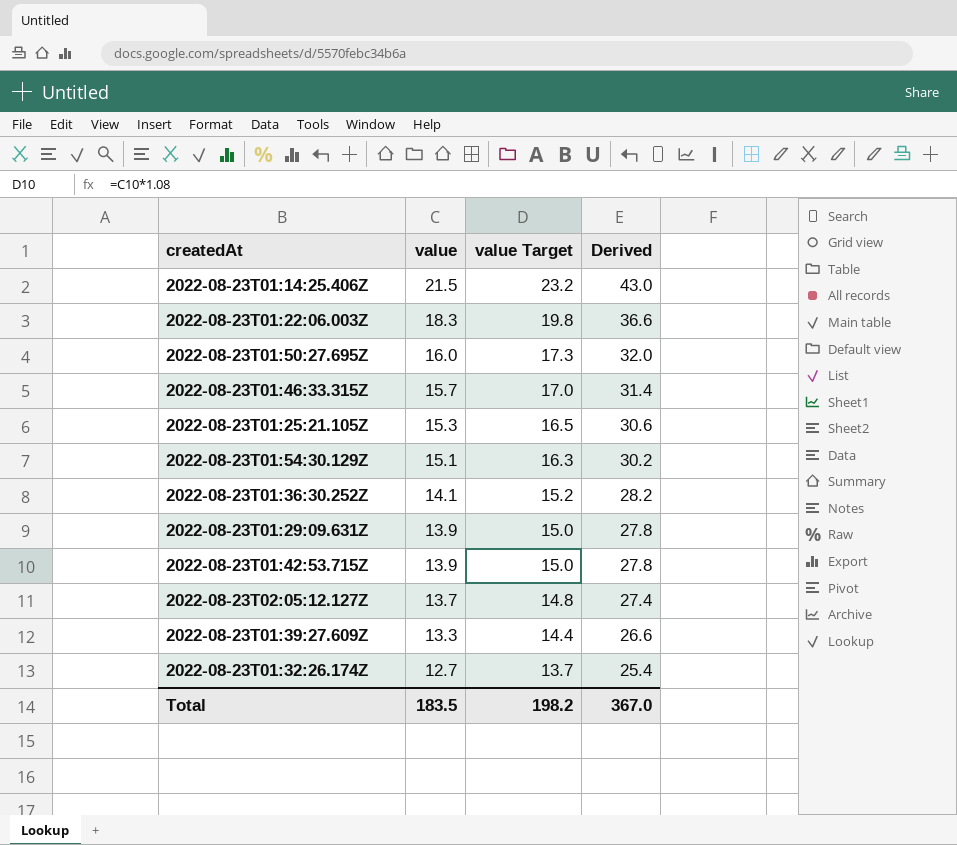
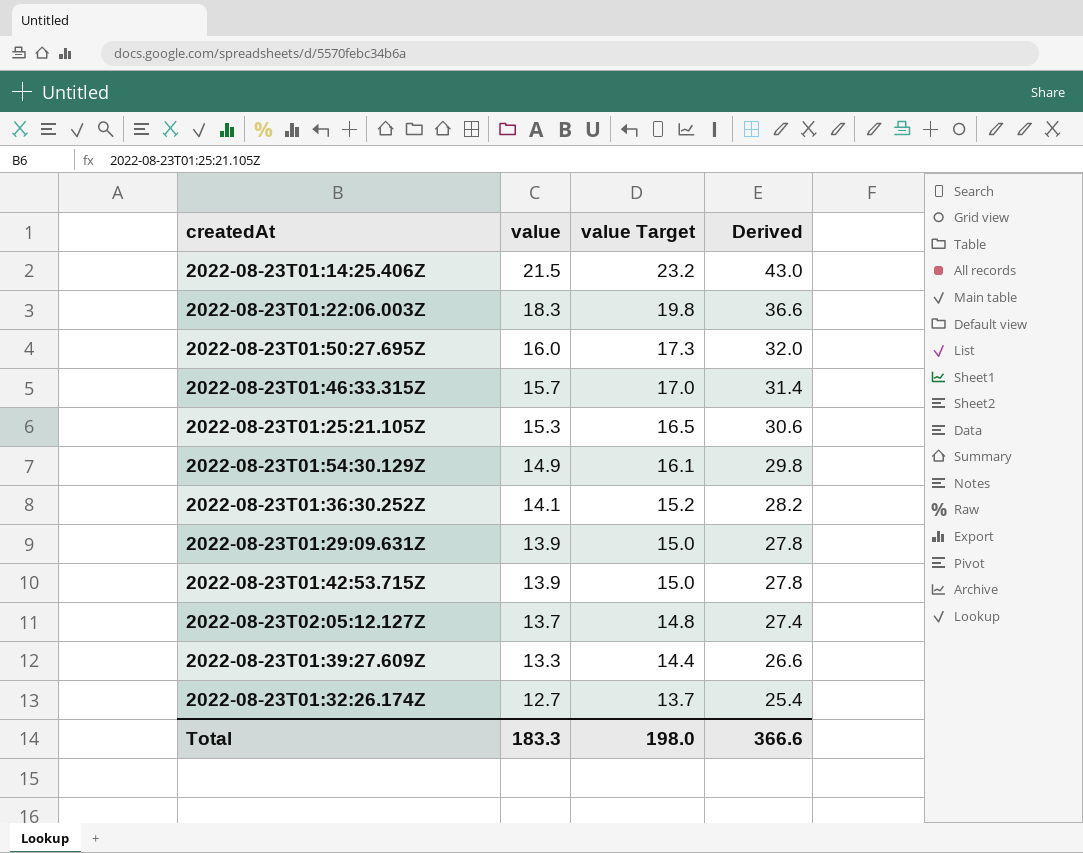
2022-08-23T01:54:30.129Z | value: 15.1 -> 14.9
2022-08-23T01:54:30.129Z | value Target: 16.3 -> 16.1
2022-08-23T01:54:30.129Z | Derived: 30.2 -> 29.8
Total | value: 183.5 -> 183.3
Total | value Target: 198.2 -> 198.0
Total | Derived: 367.0 -> 366.6

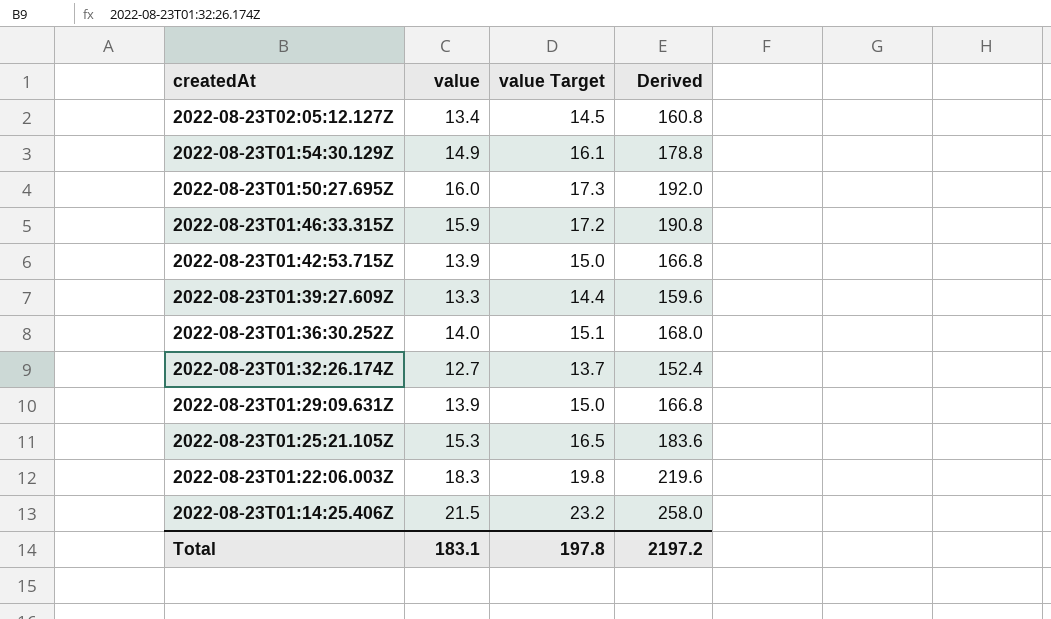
row order: value descending -> createdAt descending
column Derived | formula: [value] * 2 -> [value] * 12
2022-08-23T02:05:12.127Z | value: 13.7 -> 13.4
2022-08-23T02:05:12.127Z | value Target: 14.8 -> 14.5
2022-08-23T01:46:33.315Z | value: 15.7 -> 15.9
2022-08-23T01:46:33.315Z | value Target: 17.0 -> 17.2
2022-08-23T01:36:30.252Z | value: 14.1 -> 14.0
2022-08-23T01:36:30.252Z | value Target: 15.2 -> 15.1
Total | value: 183.3 -> 183.1
Total | value Target: 198.0 -> 197.8
Total | Derived: 366.6 -> 2197.2

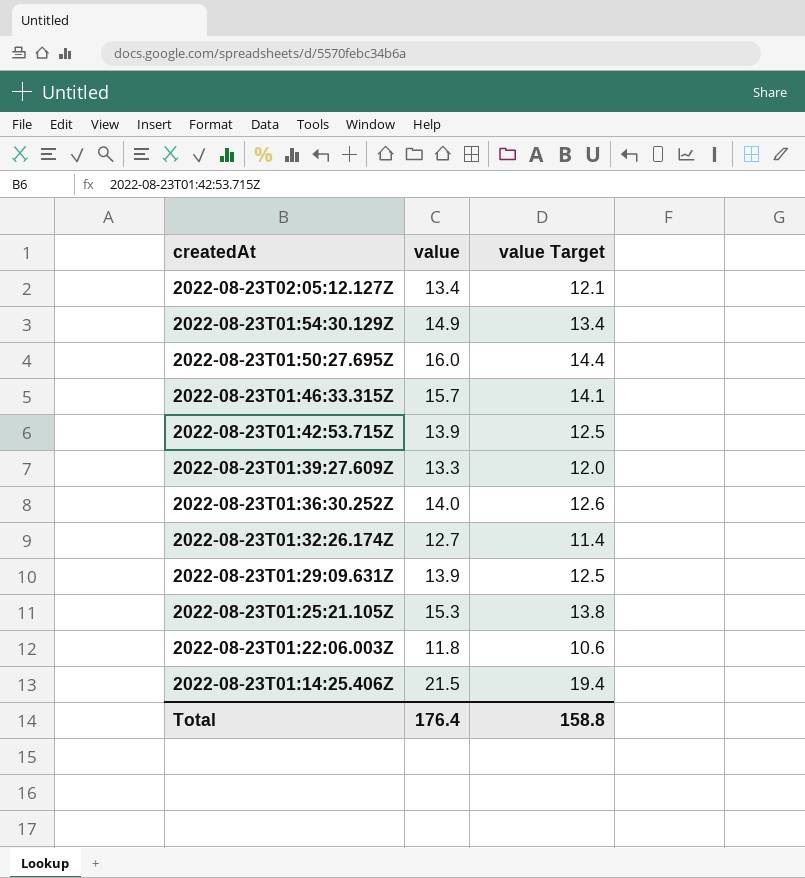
column Derived | formula: [value] * 12 -> none
column value Target | formula: [value] * 1.08 -> [value] * 0.9
2022-08-23T01:46:33.315Z | value: 15.9 -> 15.7
2022-08-23T01:22:06.003Z | value: 18.3 -> 11.8
Total | value: 183.1 -> 176.4
Total | value Target: 197.8 -> 158.8

